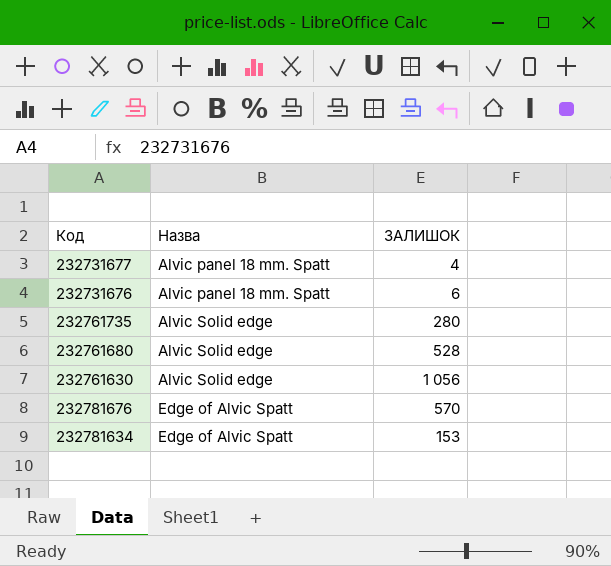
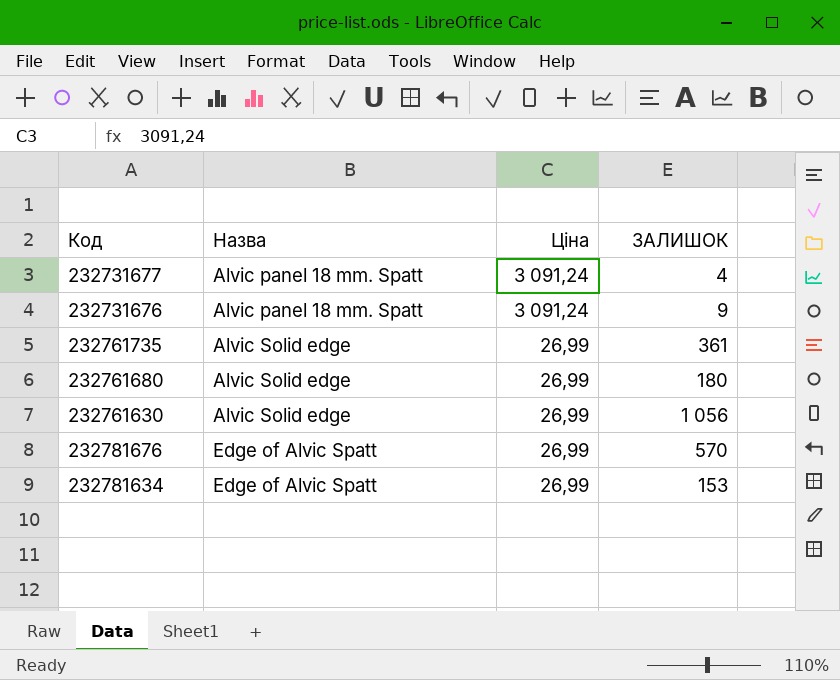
column Ціна | position: none -> 3
232731676 | ЗАЛИШОК: 6 -> 9
232761735 | ЗАЛИШОК: 280 -> 361
232761680 | ЗАЛИШОК: 528 -> 180

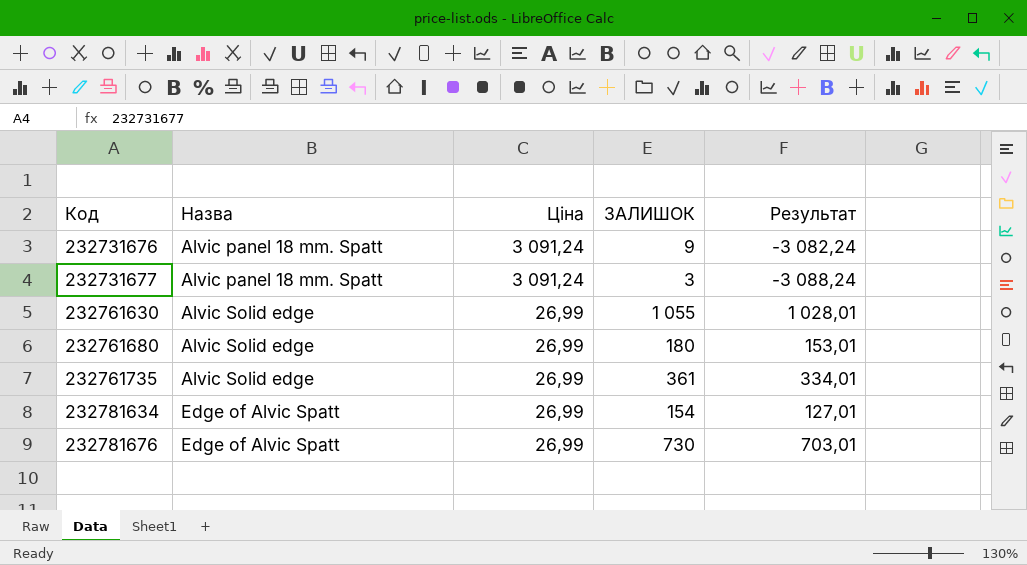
row order: Назва ascending -> Код ascending
column Результат | formula: none -> [ЗАЛИШОК] - [Ціна]
232731677 | ЗАЛИШОК: 4 -> 3
232761630 | ЗАЛИШОК: 1 056 -> 1 055
232781634 | ЗАЛИШОК: 153 -> 154
232781676 | ЗАЛИШОК: 570 -> 730

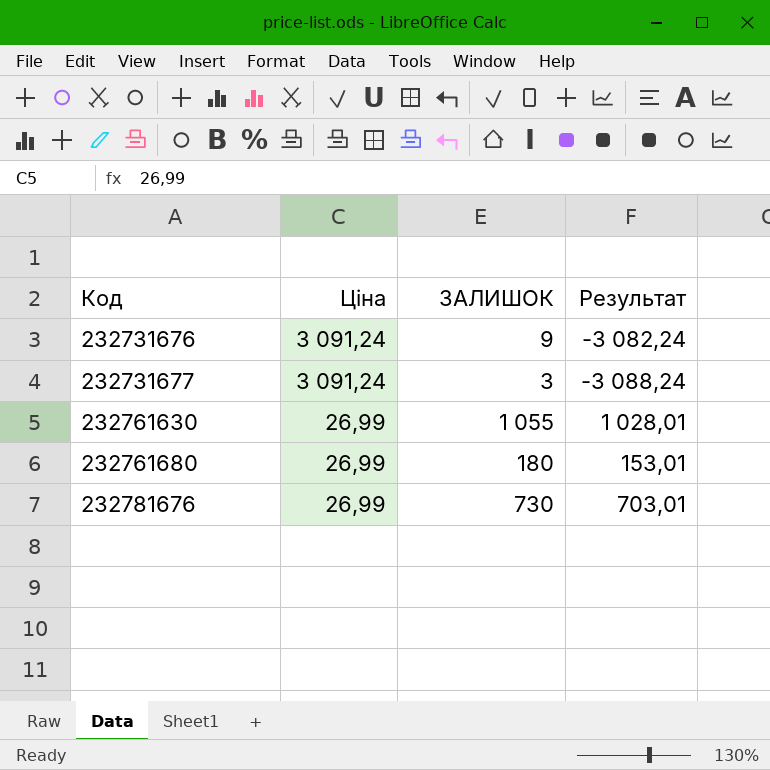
column Назва | position: 2 -> none
row 232761735: Alvic Solid edge | 26,99 | 361 | 334,01 -> none
row 232781634: Edge of Alvic Spatt | 26,99 | 154 | 127,01 -> none

